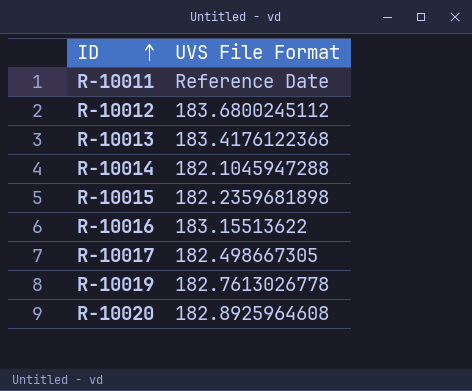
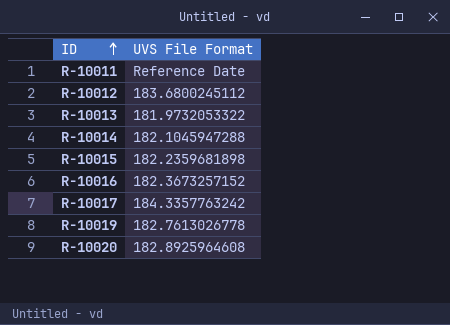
R-10013 | UVS File Format: 183.4176122368 -> 181.9732053322
R-10016 | UVS File Format: 183.15513622 -> 182.3673257152
R-10017 | UVS File Format: 182.498667305 -> 184.3357763242

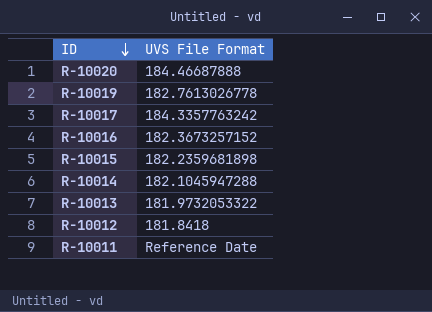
row order: ID ascending -> ID descending
R-10020 | UVS File Format: 182.8925964608 -> 184.46687888
R-10012 | UVS File Format: 183.6800245112 -> 181.8418

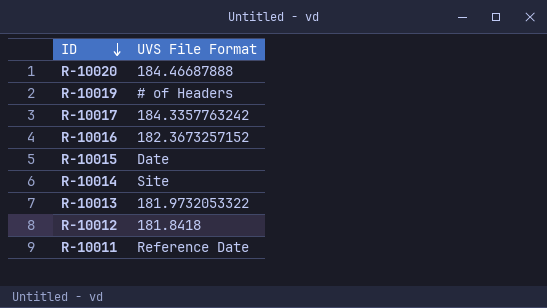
R-10019 | UVS File Format: 182.7613026778 -> # of Headers
R-10015 | UVS File Format: 182.2359681898 -> Date
R-10014 | UVS File Format: 182.1045947288 -> Site

